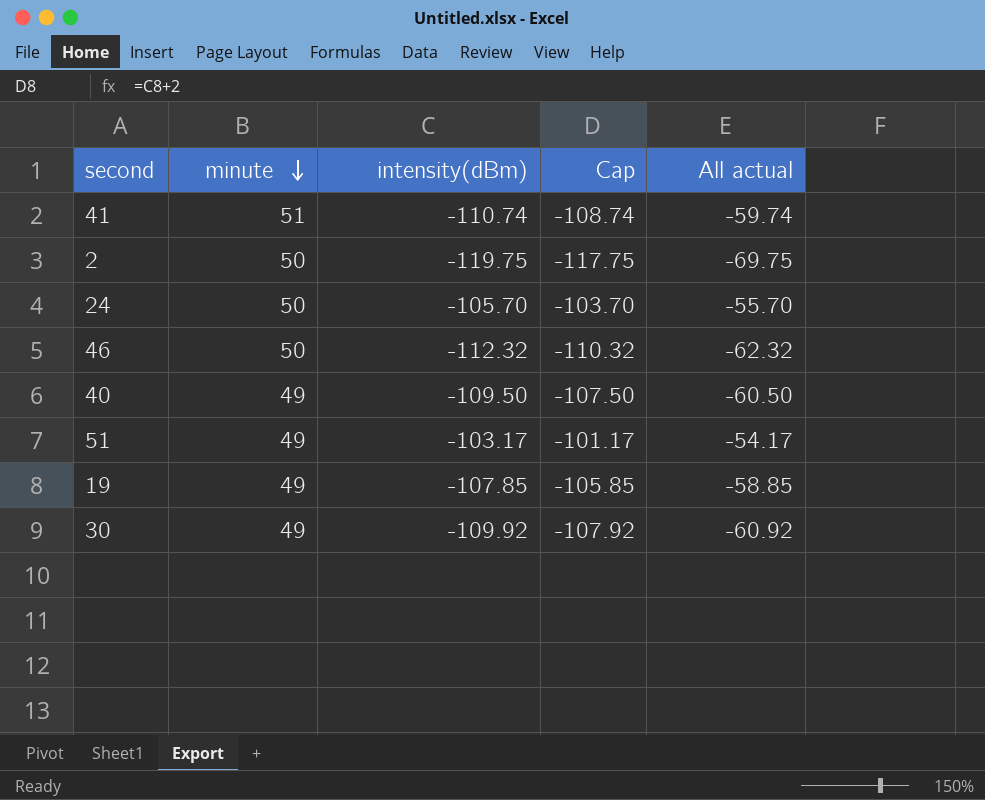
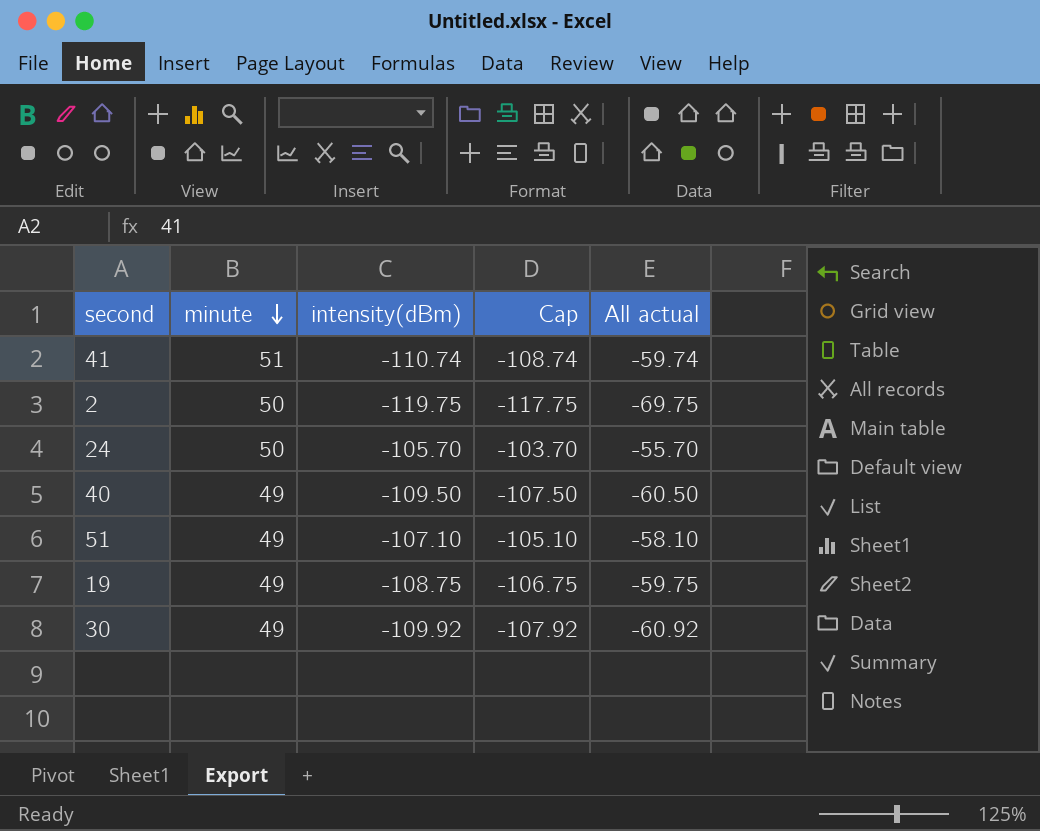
row 46: 50 | -112.32 | -110.32 | -62.32 -> none
51 | intensity(dBm): -103.17 -> -107.10
51 | Cap: -101.17 -> -105.10
51 | All actual: -54.17 -> -58.10
19 | intensity(dBm): -107.85 -> -108.75
19 | Cap: -105.85 -> -106.75
19 | All actual: -58.85 -> -59.75

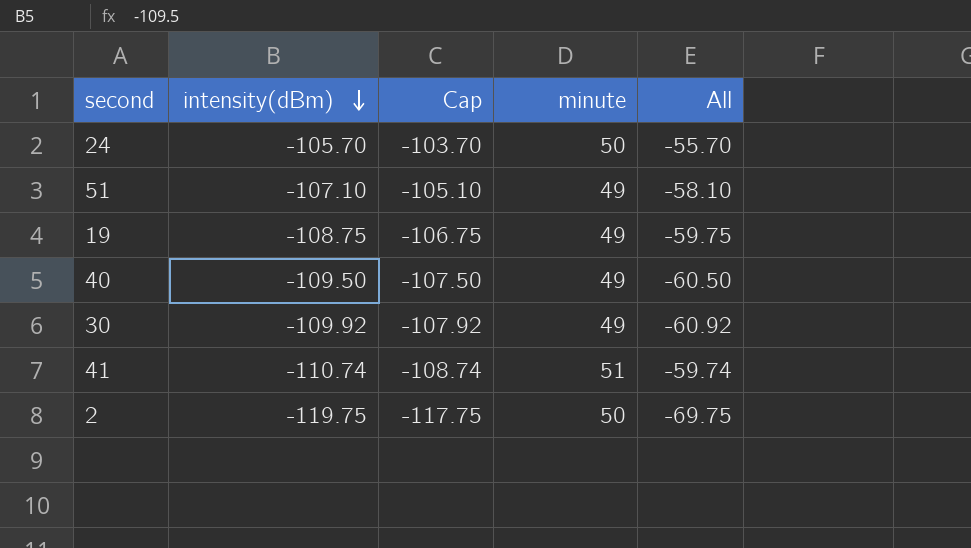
row order: minute descending -> intensity(dBm) descending
column minute | position: 2 -> 4
column name: All actual -> All

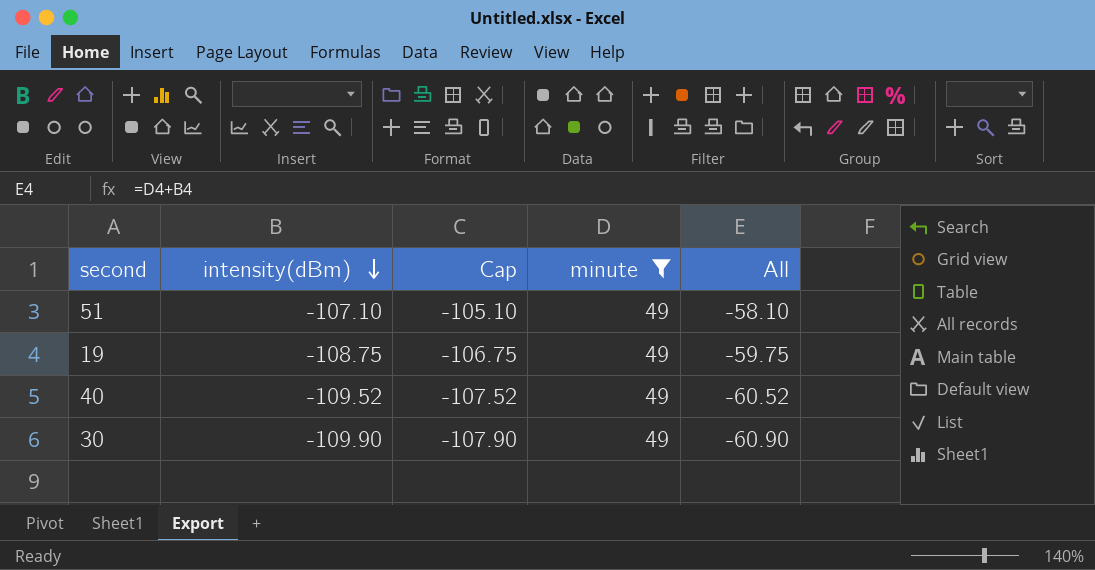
filter: none -> minute = 49
40 | intensity(dBm): -109.50 -> -109.52
40 | Cap: -107.50 -> -107.52
40 | All: -60.50 -> -60.52
30 | intensity(dBm): -109.92 -> -109.90
30 | Cap: -107.92 -> -107.90
30 | All: -60.92 -> -60.90

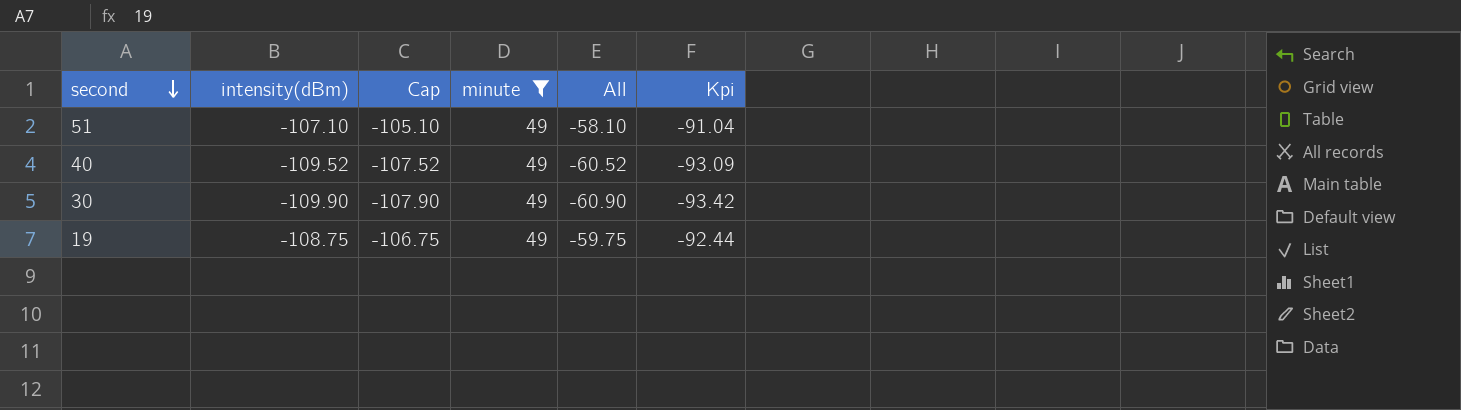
row order: intensity(dBm) descending -> second descending
column Kpi | formula: none -> [intensity(dBm)] * 0.85

